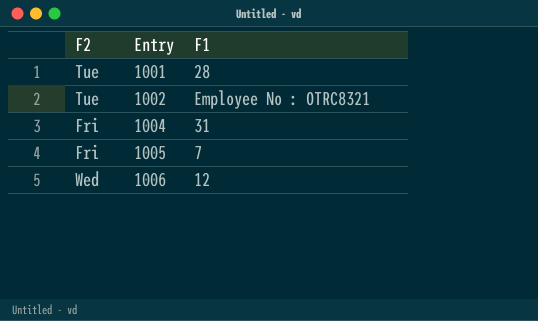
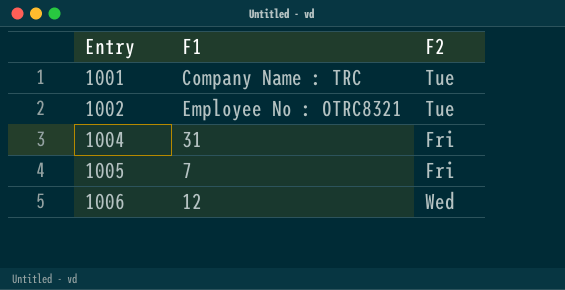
column F2 | position: 1 -> 3
1001 | F1: 28 -> Company Name : TRC

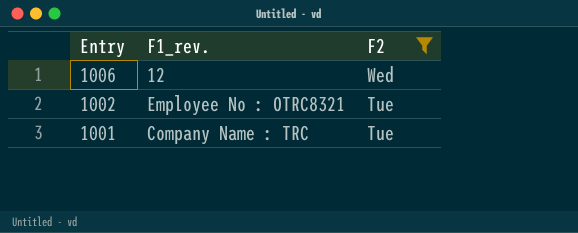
filter: none -> F2 != Fri
row order: Entry ascending -> Entry descending
column name: F1 -> F1_rev.

